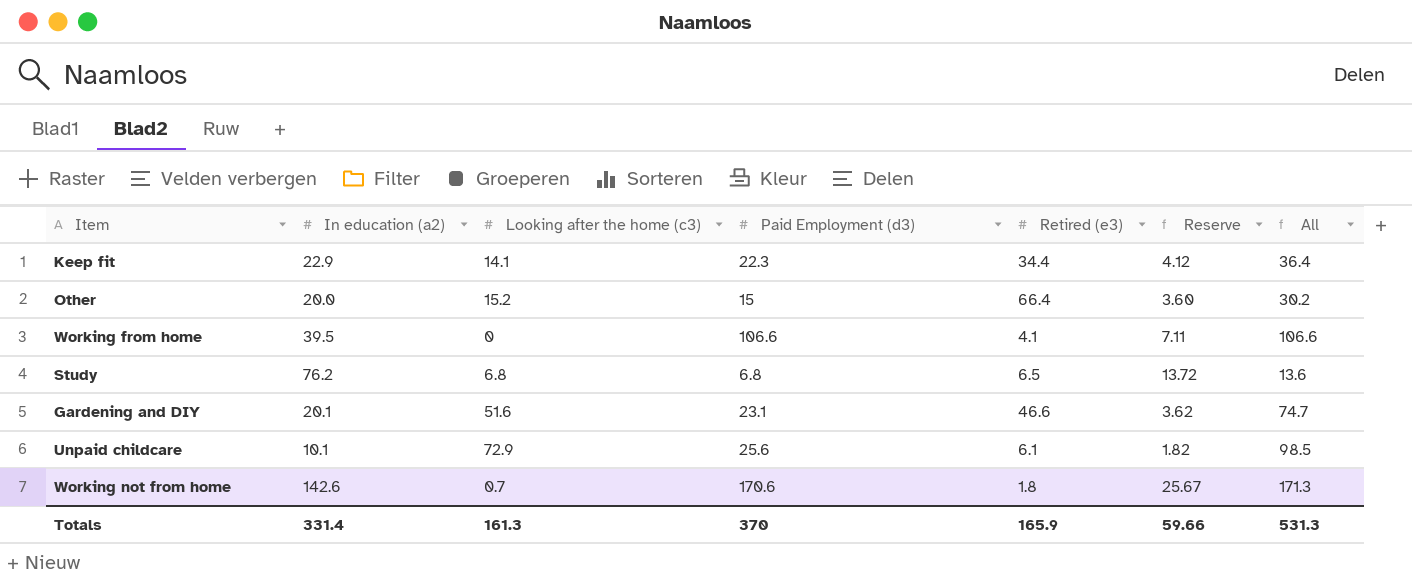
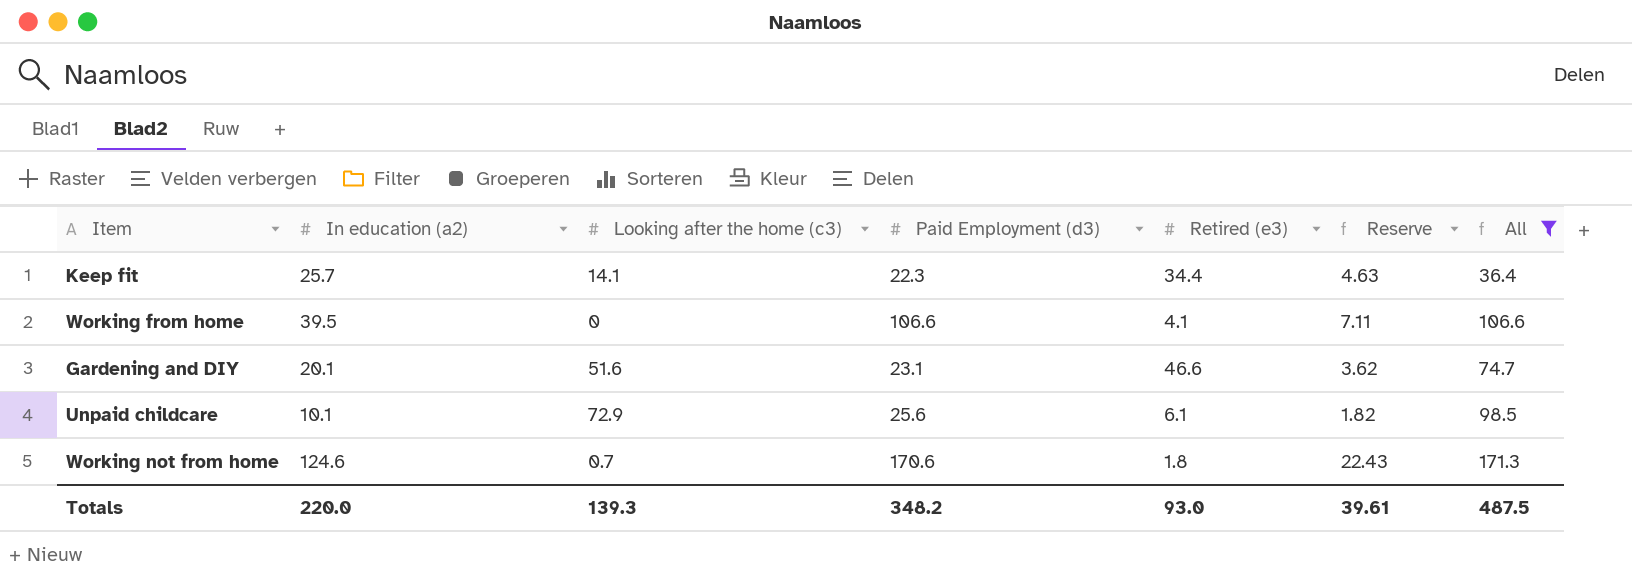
filter: none -> All >= 36.4
Keep fit | In education (a2): 22.9 -> 25.7
Keep fit | Reserve: 4.12 -> 4.63
Working not from home | In education (a2): 142.6 -> 124.6
Working not from home | Reserve: 25.67 -> 22.43
Totals | In education (a2): 331.4 -> 220.0
Totals | Looking after the home (c3): 161.3 -> 139.3
Totals | Paid Employment (d3): 370 -> 348.2
Totals | Retired (e3): 165.9 -> 93.0
Totals | Reserve: 59.66 -> 39.61
Totals | All: 531.3 -> 487.5

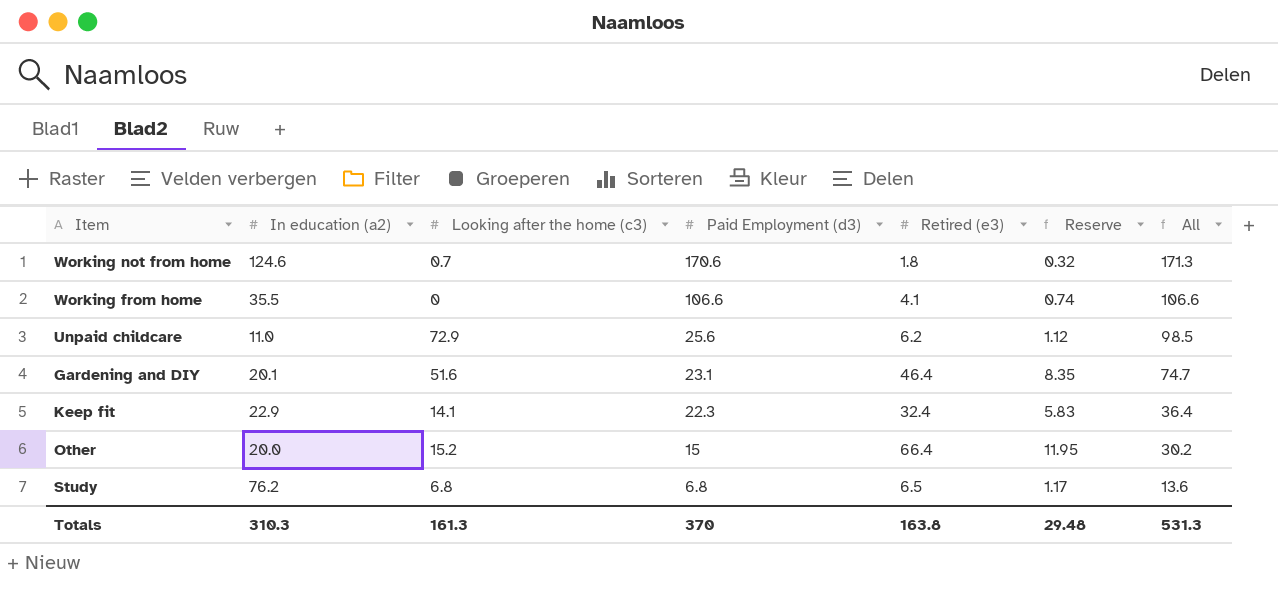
filter: All >= 36.4 -> none
row order: none -> Paid Employment (d3) descending
column Reserve | formula: [In education (a2)] * 0.18 -> [Retired (e3)] * 0.18
Working from home | In education (a2): 39.5 -> 35.5
Unpaid childcare | In education (a2): 10.1 -> 11.0
Unpaid childcare | Retired (e3): 6.1 -> 6.2
Gardening and DIY | Retired (e3): 46.6 -> 46.4
Keep fit | In education (a2): 25.7 -> 22.9
Keep fit | Retired (e3): 34.4 -> 32.4
Totals | In education (a2): 220.0 -> 310.3
Totals | Looking after the home (c3): 139.3 -> 161.3
Totals | Paid Employment (d3): 348.2 -> 370
Totals | Retired (e3): 93.0 -> 163.8
Totals | Reserve: 39.61 -> 29.48
Totals | All: 487.5 -> 531.3

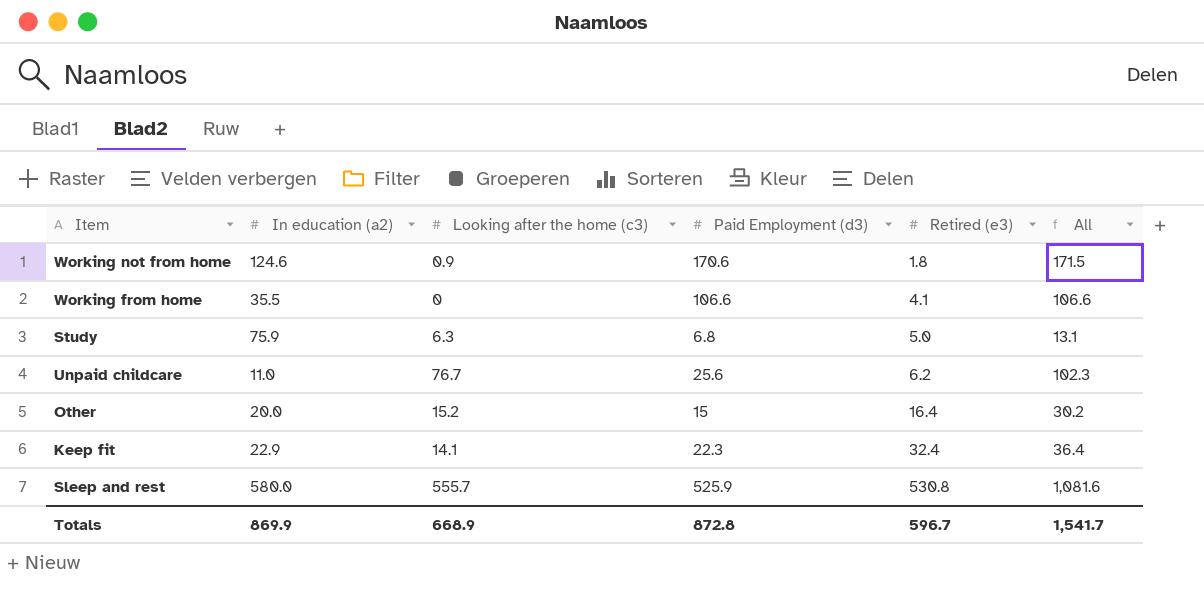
row order: Paid Employment (d3) descending -> Retired (e3) ascending
column Reserve | formula: [Retired (e3)] * 0.18 -> none
row Gardening and DIY: 20.1 | 51.6 | 23.1 | 46.4 | 8.35 | 74.7 -> none
Working not from home | Looking after the home (c3): 0.7 -> 0.9
Working not from home | All: 171.3 -> 171.5
Study | In education (a2): 76.2 -> 75.9
Study | Looking after the home (c3): 6.8 -> 6.3
Study | Retired (e3): 6.5 -> 5.0
Study | All: 13.6 -> 13.1
Unpaid childcare | Looking after the home (c3): 72.9 -> 76.7
Unpaid childcare | All: 98.5 -> 102.3
Other | Retired (e3): 66.4 -> 16.4
row Sleep and rest: none -> 580.0 | 555.7 | 525.9 | 530.8 | 1,081.6
Totals | In education (a2): 310.3 -> 869.9
Totals | Looking after the home (c3): 161.3 -> 668.9
Totals | Paid Employment (d3): 370 -> 872.8
Totals | Retired (e3): 163.8 -> 596.7
Totals | All: 531.3 -> 1,541.7

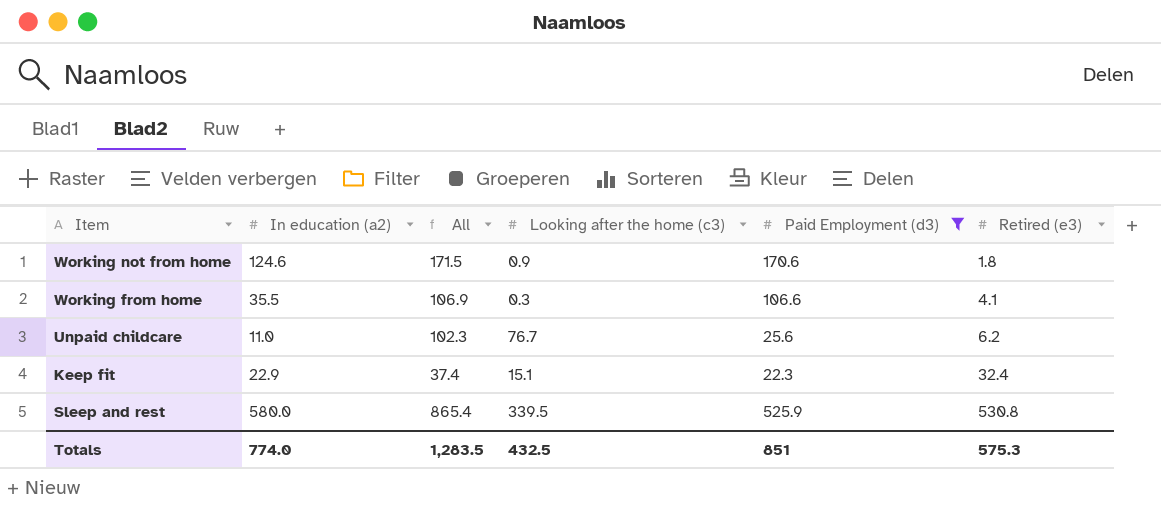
filter: none -> Paid Employment (d3) >= 22.3
column All | position: 6 -> 3
Working from home | All: 106.6 -> 106.9
Working from home | Looking after the home (c3): 0 -> 0.3
Keep fit | All: 36.4 -> 37.4
Keep fit | Looking after the home (c3): 14.1 -> 15.1
Sleep and rest | All: 1,081.6 -> 865.4
Sleep and rest | Looking after the home (c3): 555.7 -> 339.5
Totals | In education (a2): 869.9 -> 774.0
Totals | All: 1,541.7 -> 1,283.5
Totals | Looking after the home (c3): 668.9 -> 432.5
Totals | Paid Employment (d3): 872.8 -> 851
Totals | Retired (e3): 596.7 -> 575.3

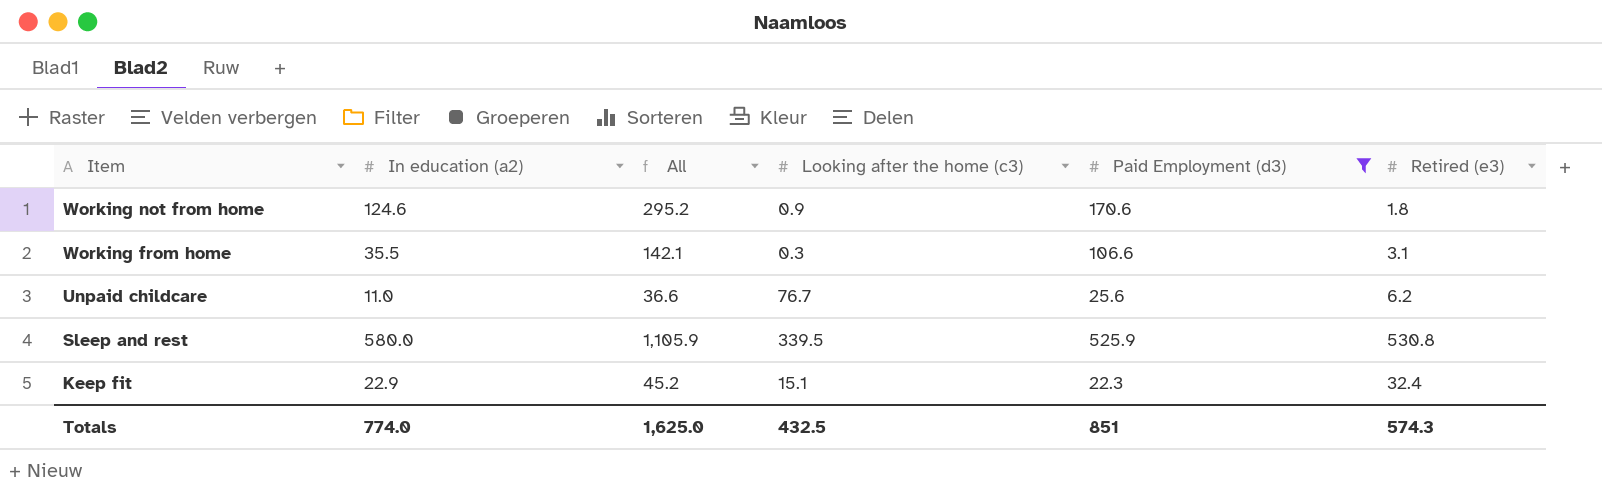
row order: Retired (e3) ascending -> Item descending
column All | formula: [Looking after the home (c3)] + [Paid Employment (d3)] -> [In education (a2)] + [Paid Employment (d3)]
Working from home | Retired (e3): 4.1 -> 3.1
Totals | All: 1,283.5 -> 1,625.0
Totals | Retired (e3): 575.3 -> 574.3

